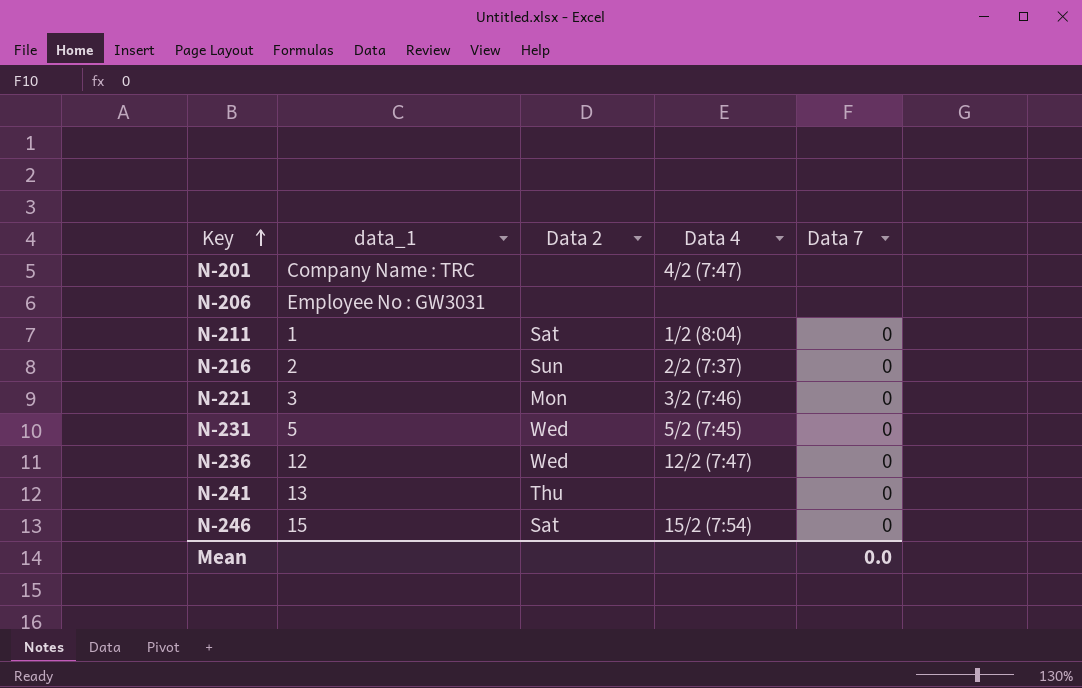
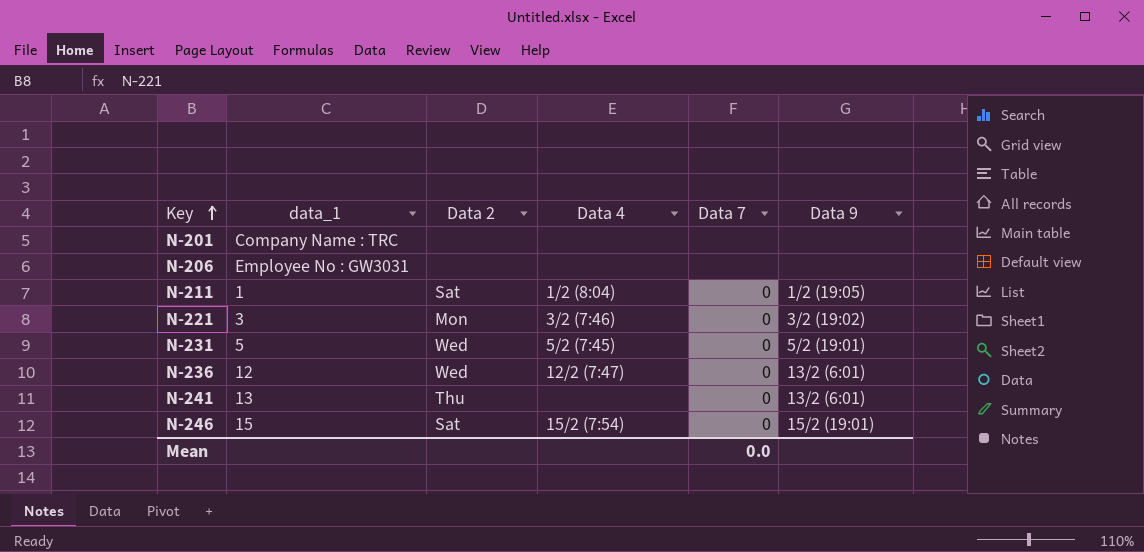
column Data 9 | position: none -> 6
row N-216: 2 | Sun | 2/2 (7:37) | 0 -> none
N-201 | Data 4: 4/2 (7:47) -> none

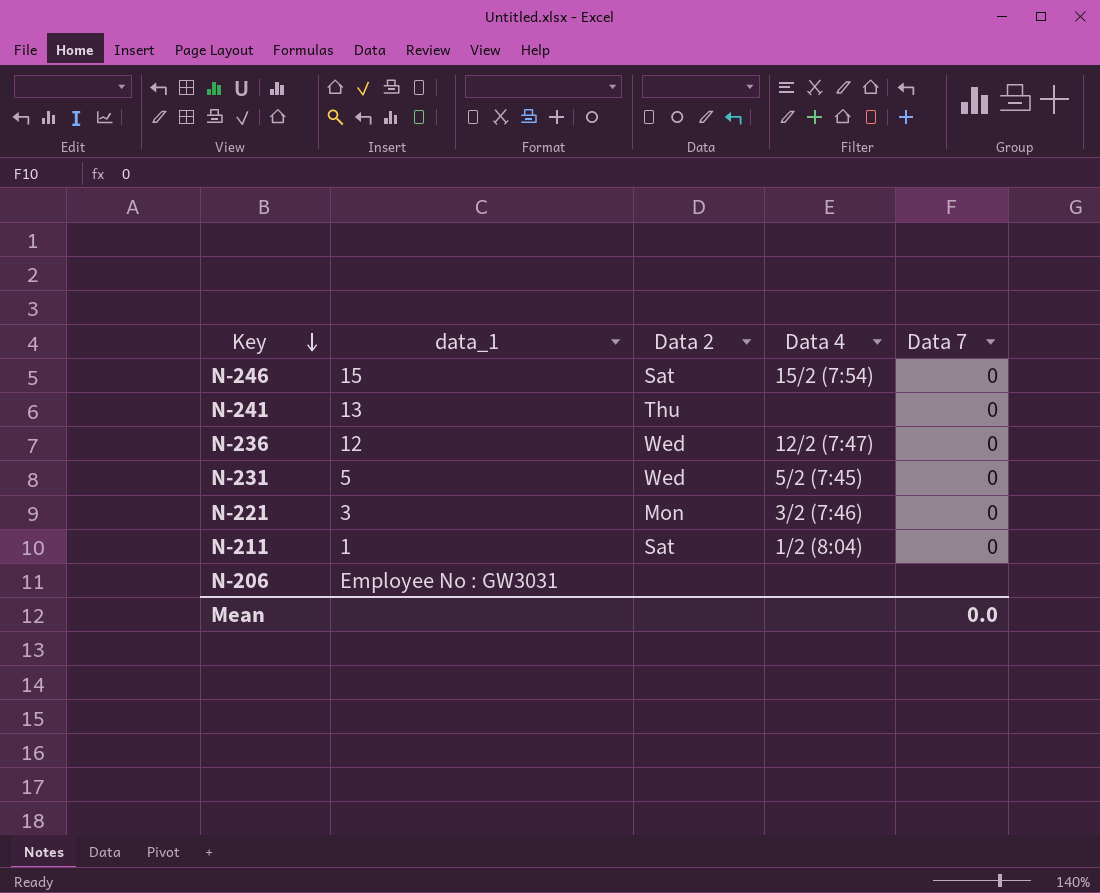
row order: Key ascending -> Key descending
column Data 9 | position: 6 -> none
row N-201: Company Name : TRC | none | none | none | none -> none

